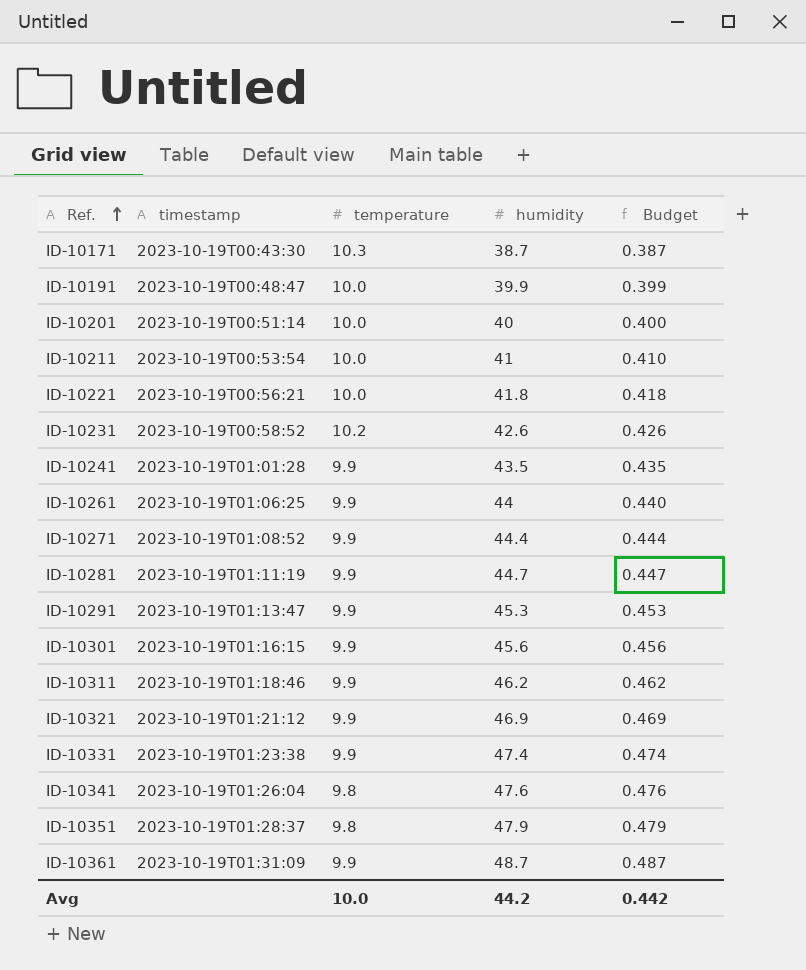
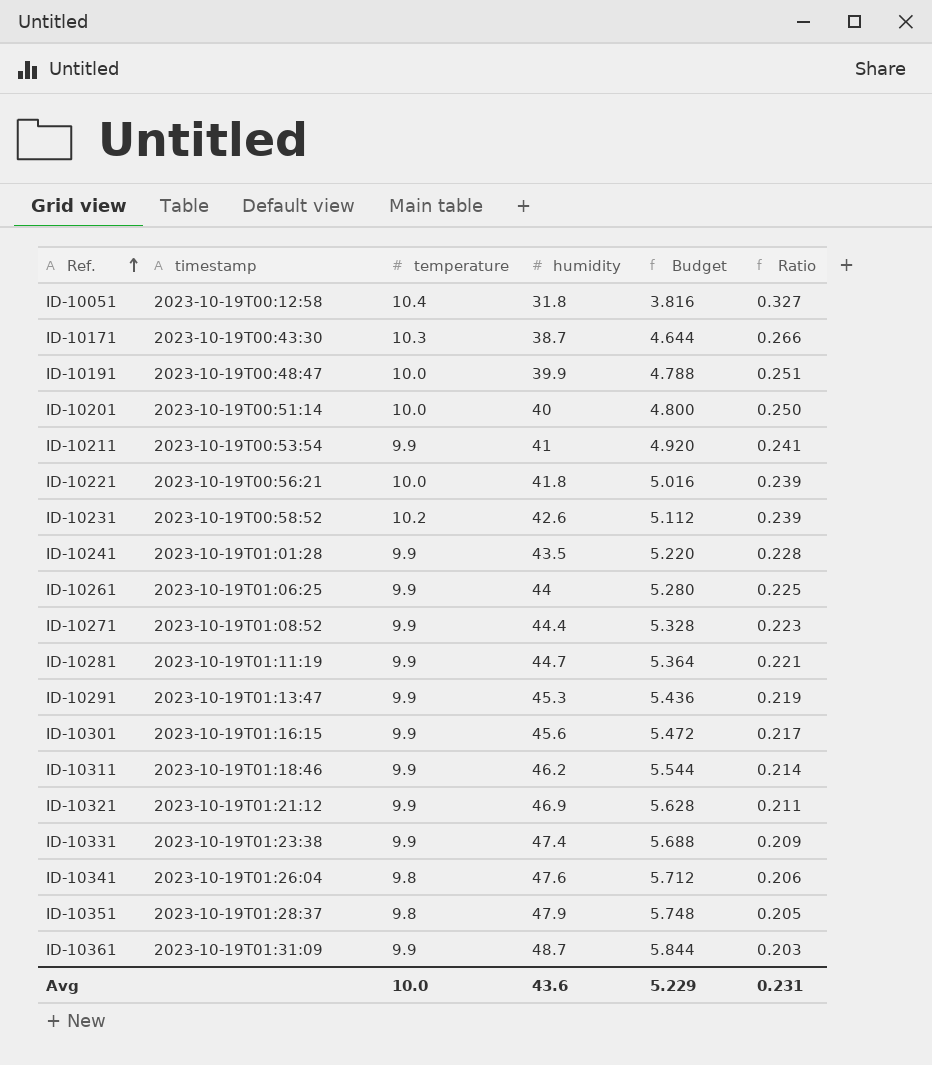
column Budget | formula: [humidity] * 0.01 -> [humidity] * 0.12
column Ratio | formula: none -> [temperature] / [humidity]
row ID-10051: none -> 2023-10-19T00:12:58 | 10.4 | 31.8 | 3.816 | 0.327
ID-10211 | temperature: 10.0 -> 9.9
Avg | humidity: 44.2 -> 43.6
Avg | Budget: 0.442 -> 5.229

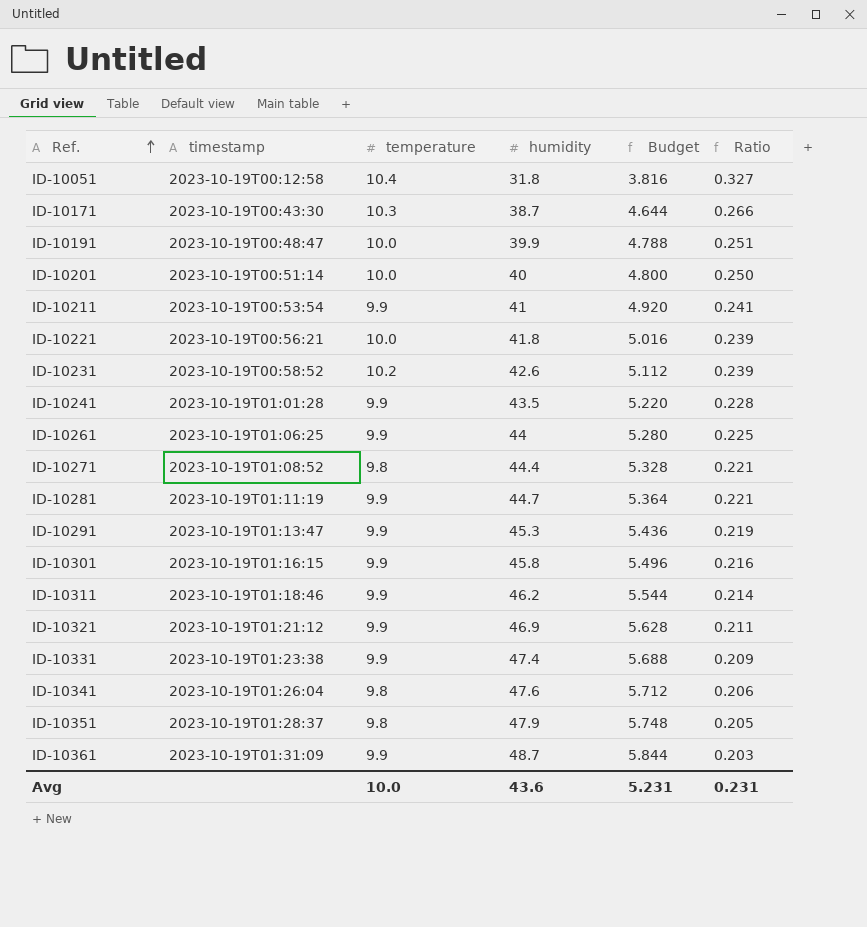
ID-10271 | temperature: 9.9 -> 9.8
ID-10271 | Ratio: 0.223 -> 0.221
ID-10301 | humidity: 45.6 -> 45.8
ID-10301 | Budget: 5.472 -> 5.496
ID-10301 | Ratio: 0.217 -> 0.216
Avg | Budget: 5.229 -> 5.231

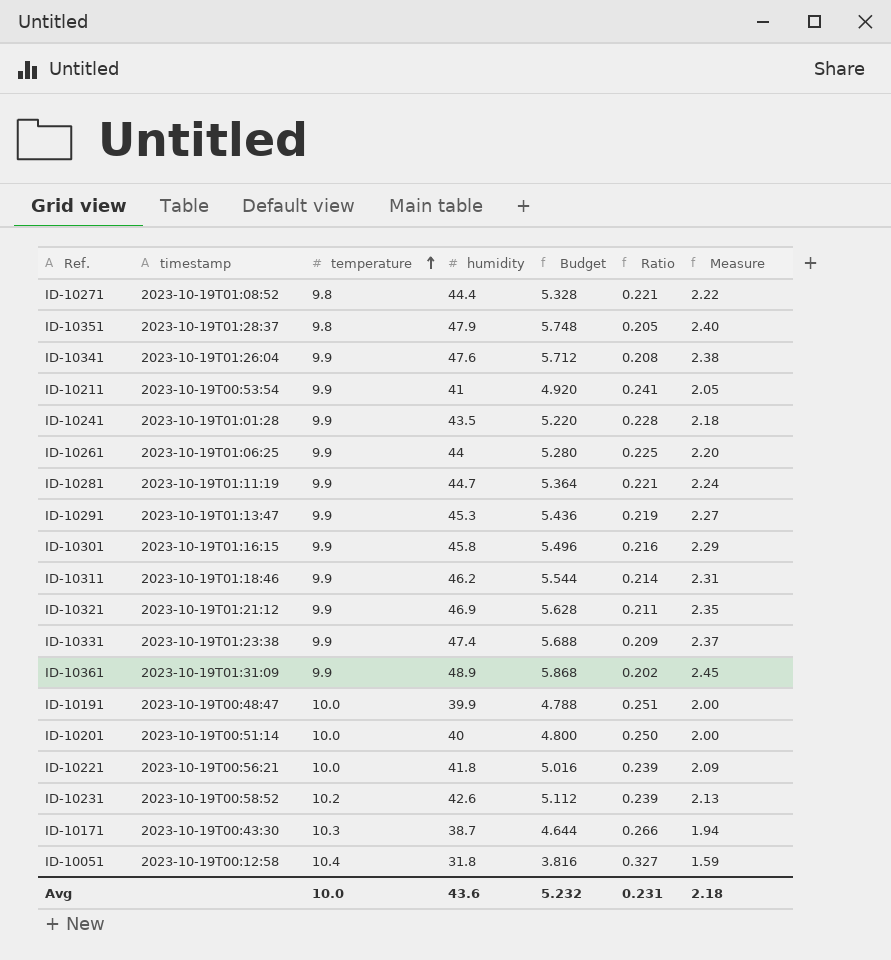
row order: Ref. ascending -> temperature ascending
column Measure | formula: none -> [humidity] * 0.05
ID-10341 | temperature: 9.8 -> 9.9
ID-10341 | Ratio: 0.206 -> 0.208
ID-10361 | humidity: 48.7 -> 48.9
ID-10361 | Budget: 5.844 -> 5.868
ID-10361 | Ratio: 0.203 -> 0.202
Avg | Budget: 5.231 -> 5.232

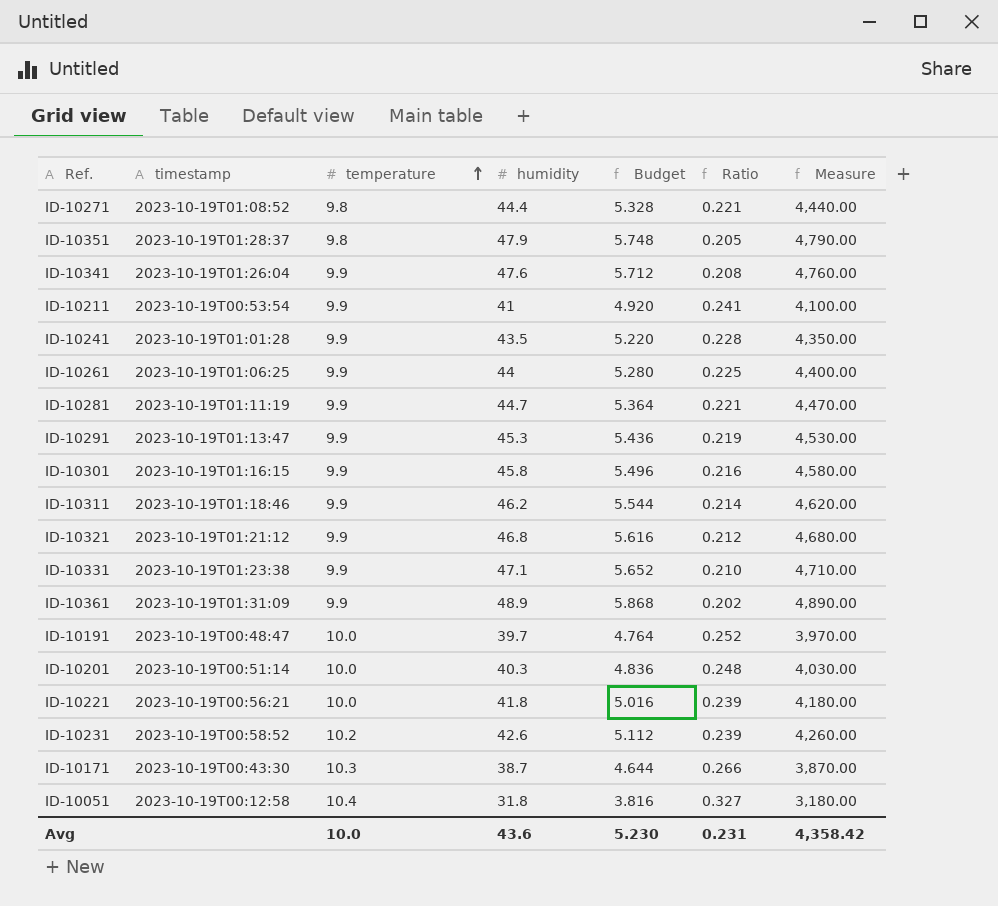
column Measure | formula: [humidity] * 0.05 -> [humidity] * 100
ID-10321 | humidity: 46.9 -> 46.8
ID-10321 | Budget: 5.628 -> 5.616
ID-10321 | Ratio: 0.211 -> 0.212
ID-10331 | humidity: 47.4 -> 47.1
ID-10331 | Budget: 5.688 -> 5.652
ID-10331 | Ratio: 0.209 -> 0.210
ID-10191 | humidity: 39.9 -> 39.7
ID-10191 | Budget: 4.788 -> 4.764
ID-10191 | Ratio: 0.251 -> 0.252
ID-10201 | humidity: 40 -> 40.3
ID-10201 | Budget: 4.800 -> 4.836
ID-10201 | Ratio: 0.250 -> 0.248
Avg | Budget: 5.232 -> 5.230
Avg | Measure: 2.18 -> 4,358.42

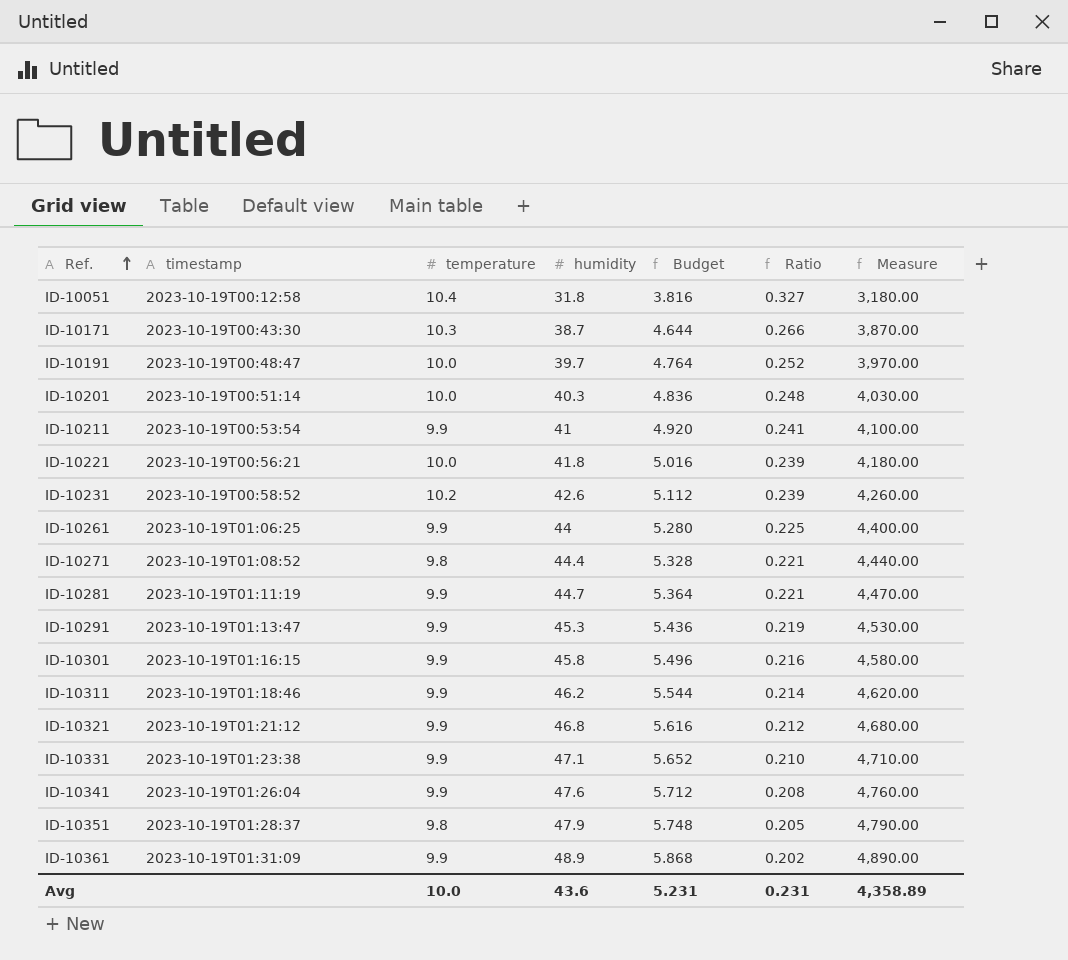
row order: temperature ascending -> Ref. ascending
row ID-10241: 2023-10-19T01:01:28 | 9.9 | 43.5 | 5.220 | 0.228 | 4,350.00 -> none
Avg | Budget: 5.230 -> 5.231
Avg | Measure: 4,358.42 -> 4,358.89

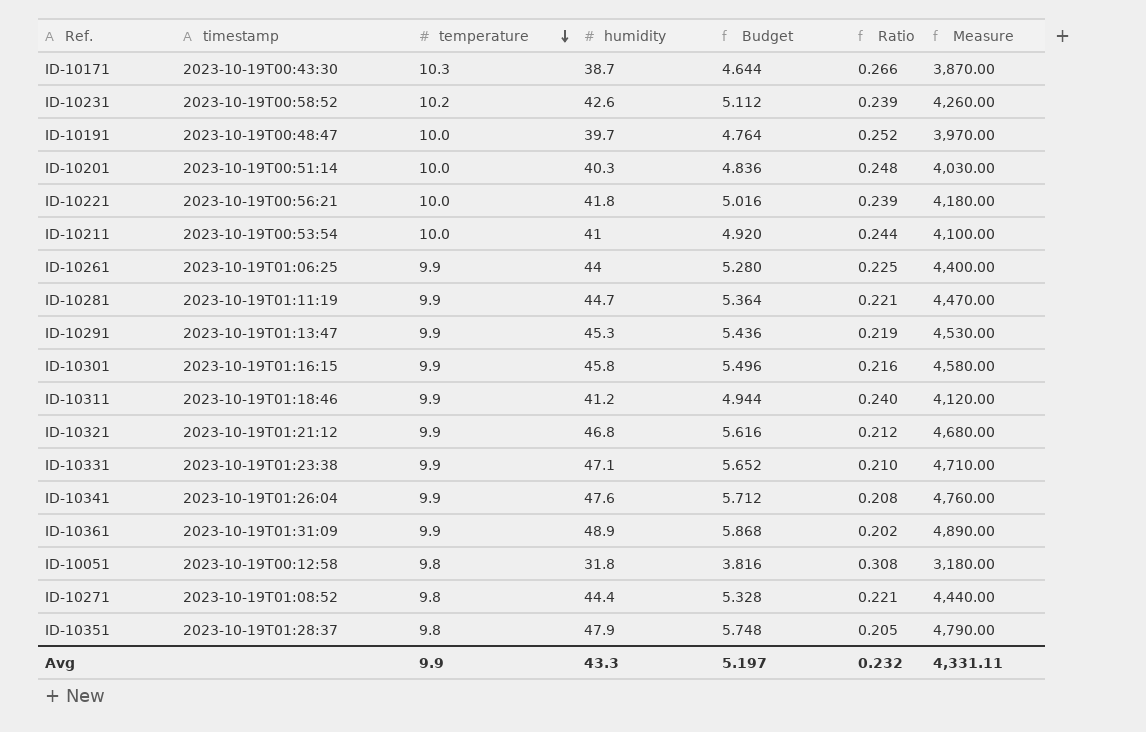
row order: Ref. ascending -> temperature descending
ID-10211 | temperature: 9.9 -> 10.0
ID-10211 | Ratio: 0.241 -> 0.244
ID-10311 | humidity: 46.2 -> 41.2
ID-10311 | Budget: 5.544 -> 4.944
ID-10311 | Ratio: 0.214 -> 0.240
ID-10311 | Measure: 4,620.00 -> 4,120.00
ID-10051 | temperature: 10.4 -> 9.8
ID-10051 | Ratio: 0.327 -> 0.308
Avg | temperature: 10.0 -> 9.9
Avg | humidity: 43.6 -> 43.3
Avg | Budget: 5.231 -> 5.197
Avg | Ratio: 0.231 -> 0.232
Avg | Measure: 4,358.89 -> 4,331.11

